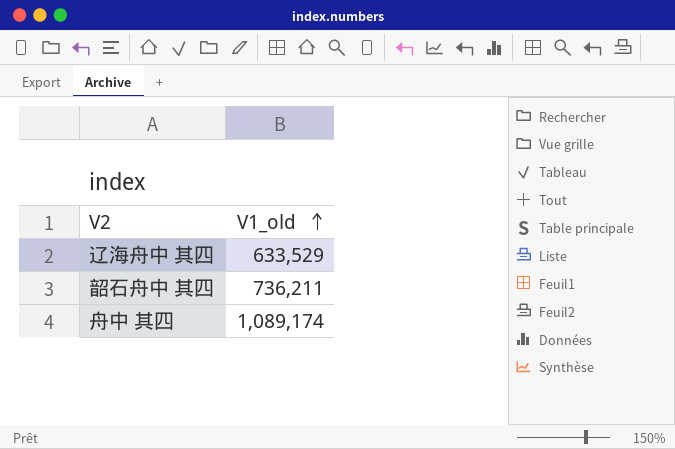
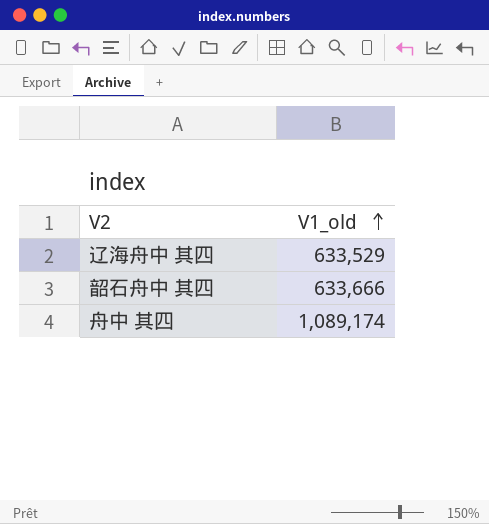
韶石舟中 其四 | V1_old: 736,211 -> 633,666

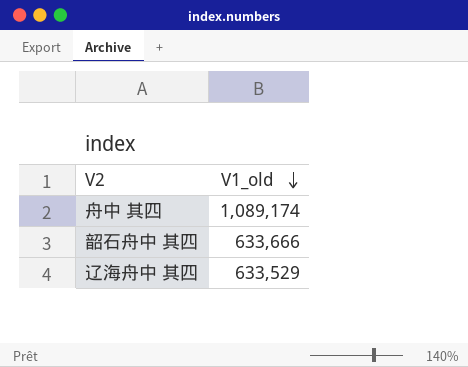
row order: V1_old ascending -> V1_old descending

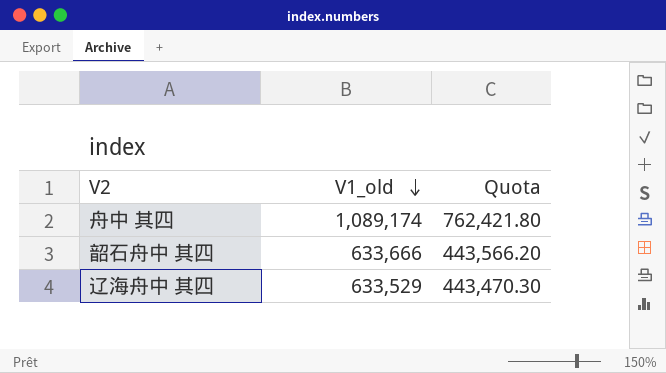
column Quota | formula: none -> [V1_old] * 0.7

